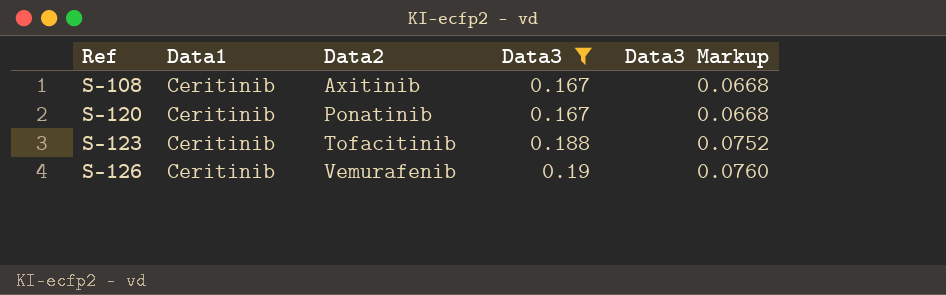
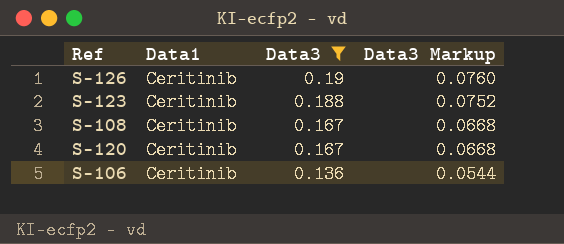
row order: Ref ascending -> Data3 descending
column Data2 | position: 3 -> none
row S-106: none -> Ceritinib | 0.136 | 0.0544

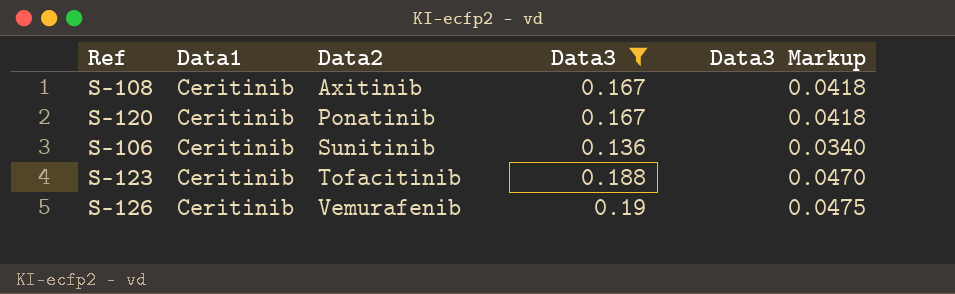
row order: Data3 descending -> Data2 ascending
column Data2 | position: none -> 3
column Data3 Markup | formula: [Data3] * 0.4 -> [Data3] * 0.25

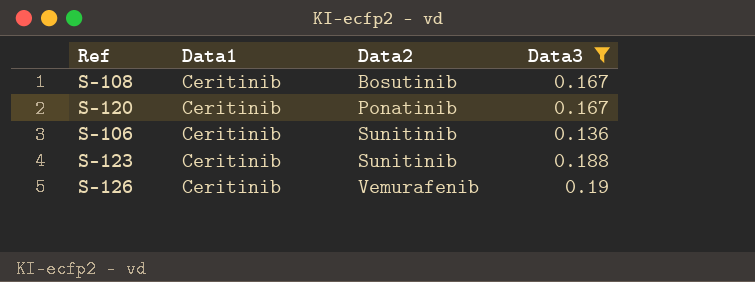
column Data3 Markup | formula: [Data3] * 0.25 -> none
S-108 | Data2: Axitinib -> Bosutinib
S-123 | Data2: Tofacitinib -> Sunitinib

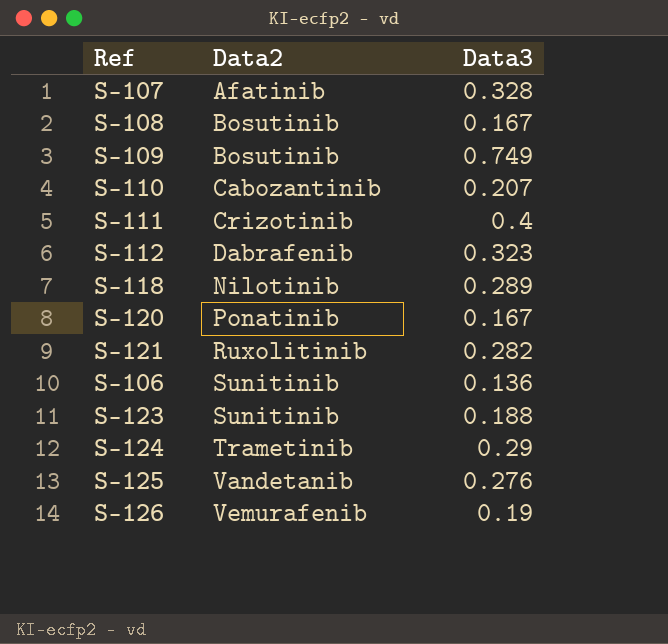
filter: Data3 <= 0.19 -> none
column Data1 | position: 2 -> none

